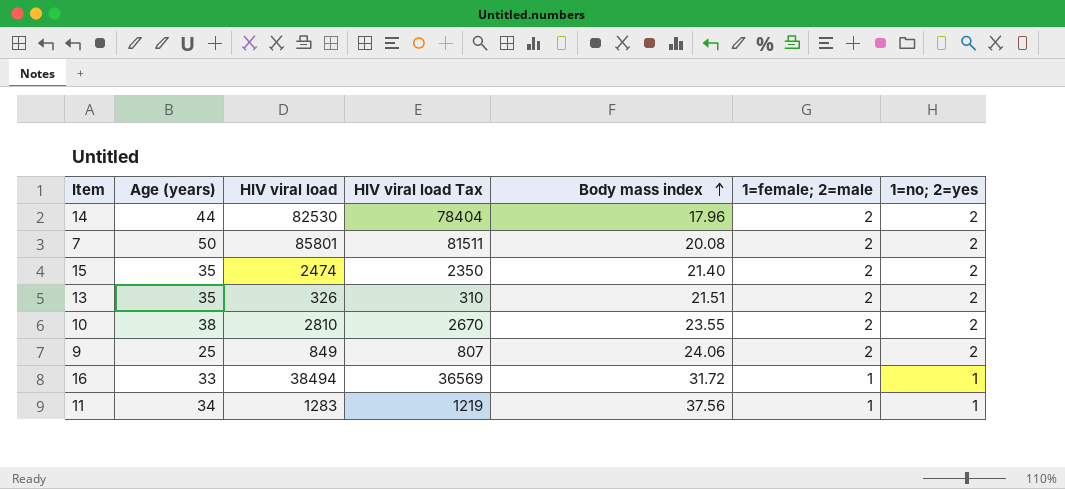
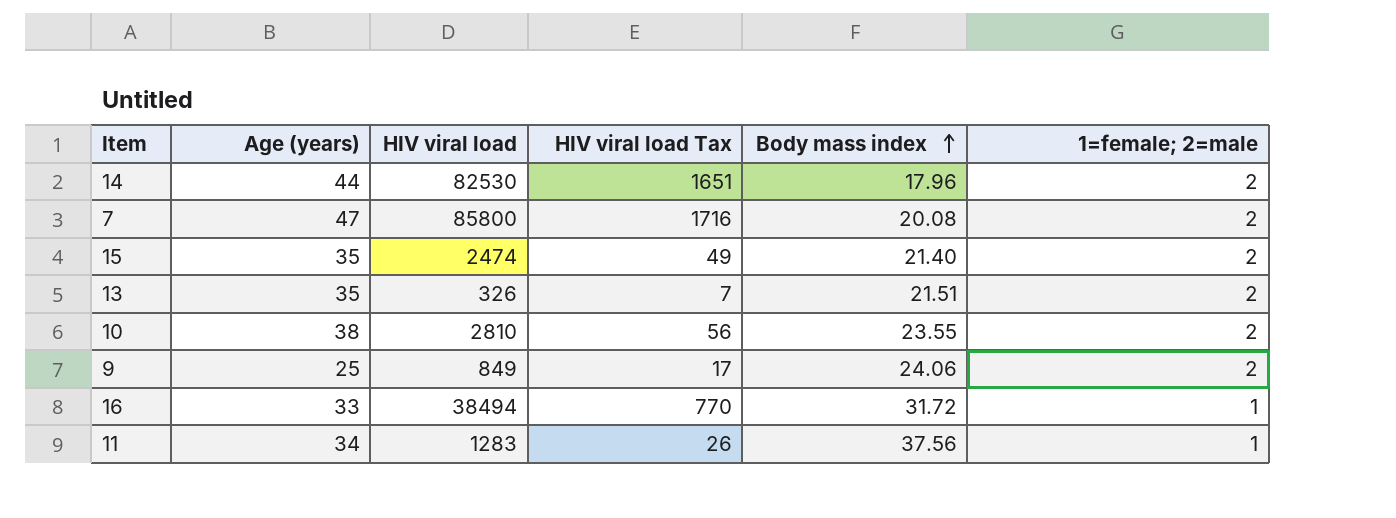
column 1=no; 2=yes | position: 7 -> none
column HIV viral load Tax | formula: [HIV viral load] * 0.95 -> [HIV viral load] * 0.02
7 | Age (years): 50 -> 47
7 | HIV viral load: 85801 -> 85800

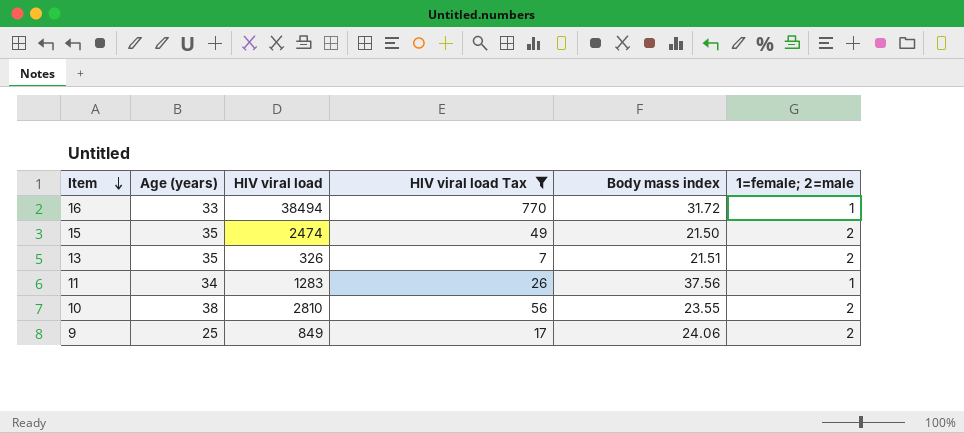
filter: none -> HIV viral load Tax <= 770
row order: Body mass index ascending -> Item descending
15 | Body mass index: 21.40 -> 21.50

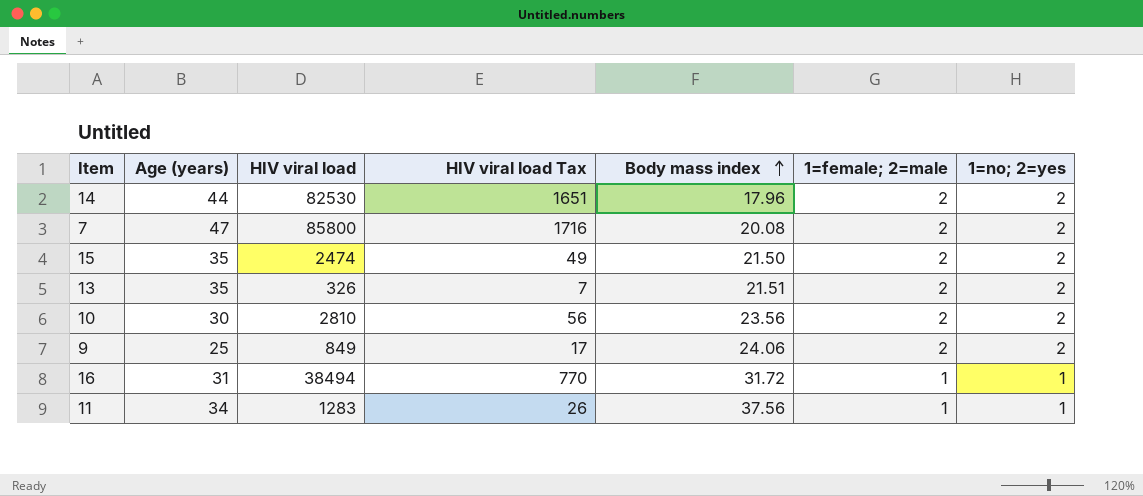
filter: HIV viral load Tax <= 770 -> none
row order: Item descending -> Body mass index ascending
column 1=no; 2=yes | position: none -> 7
10 | Age (years): 38 -> 30
10 | Body mass index: 23.55 -> 23.56
16 | Age (years): 33 -> 31

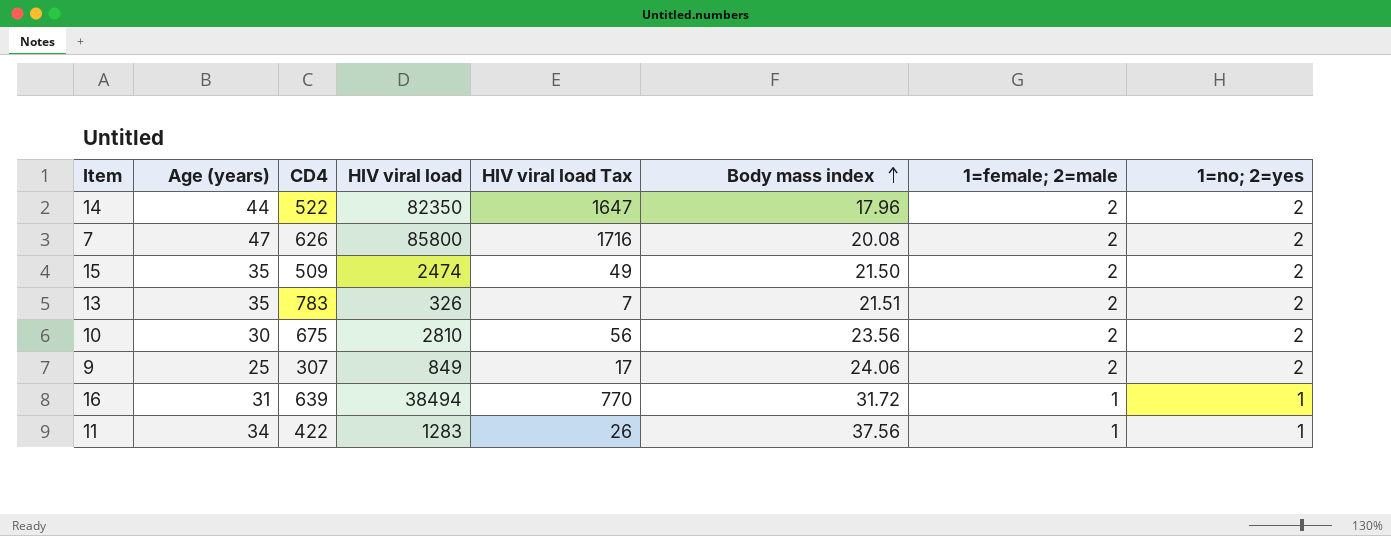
column CD4 | position: none -> 3
14 | HIV viral load: 82530 -> 82350
14 | HIV viral load Tax: 1651 -> 1647

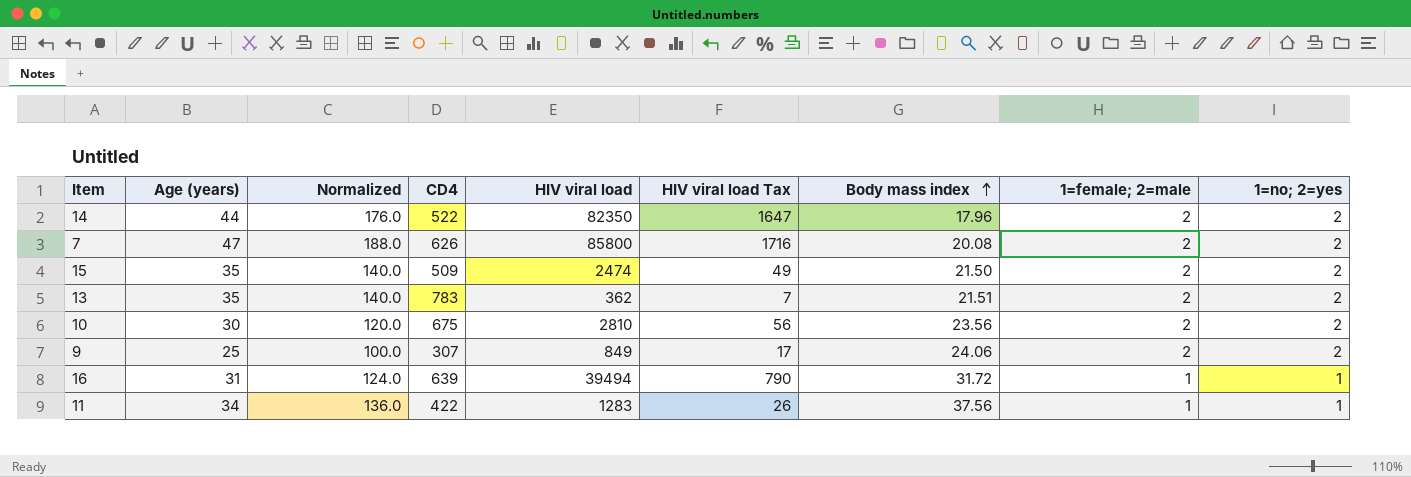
column Normalized | formula: none -> [Age (years)] * 4
13 | HIV viral load: 326 -> 362
16 | HIV viral load: 38494 -> 39494
16 | HIV viral load Tax: 770 -> 790

